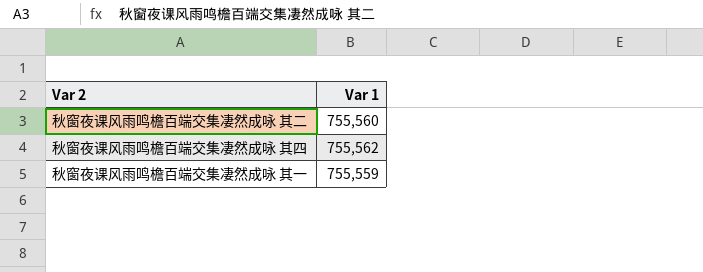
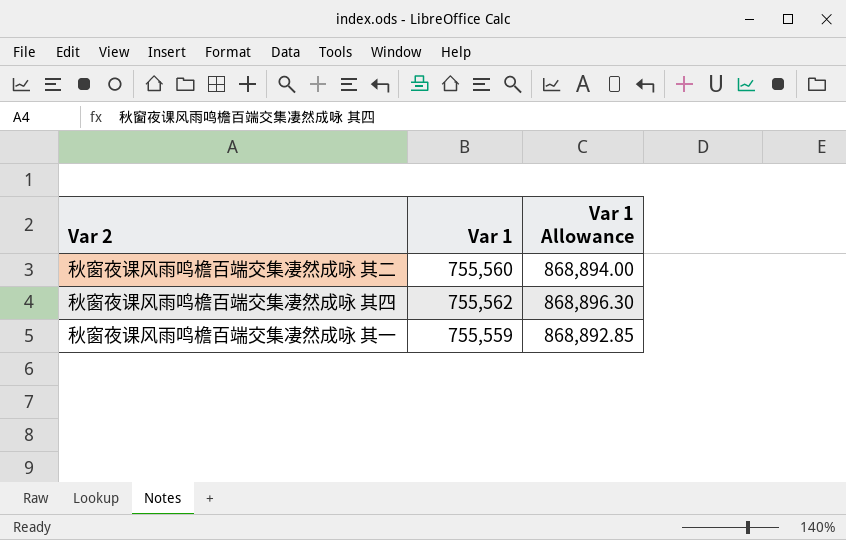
column Var 1 Allowance | formula: none -> [Var 1] * 1.15

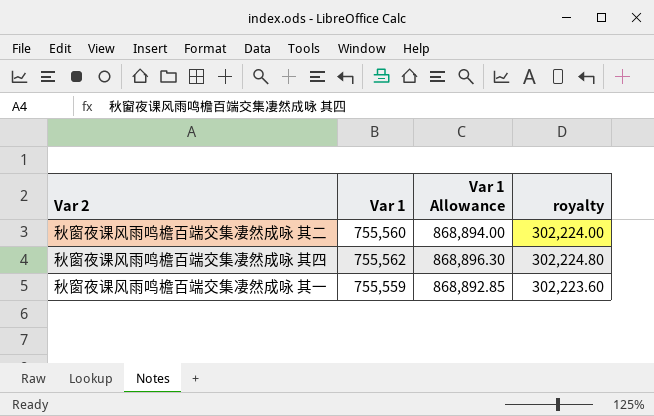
column royalty | formula: none -> [Var 1] * 0.4

